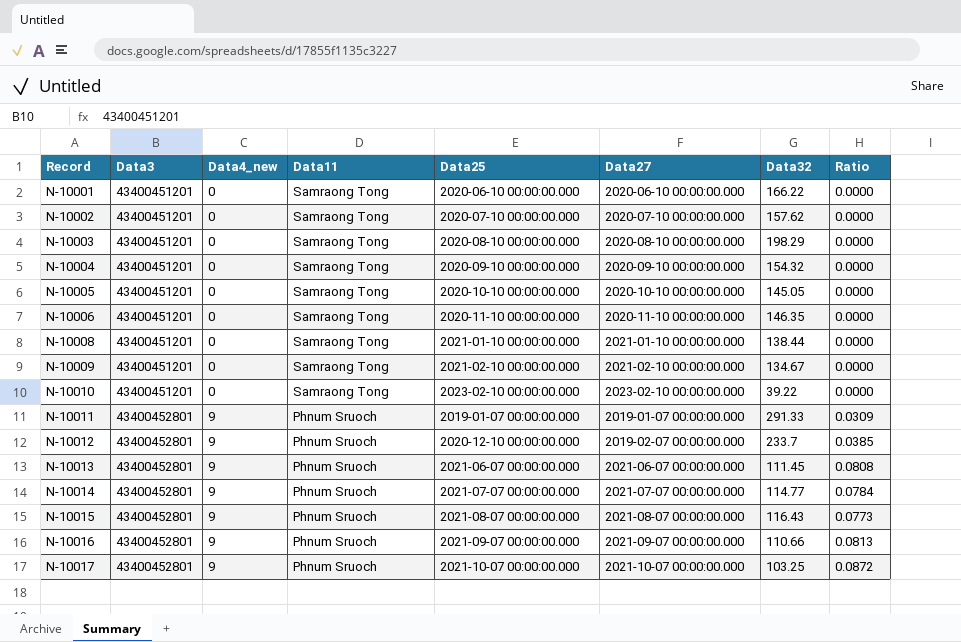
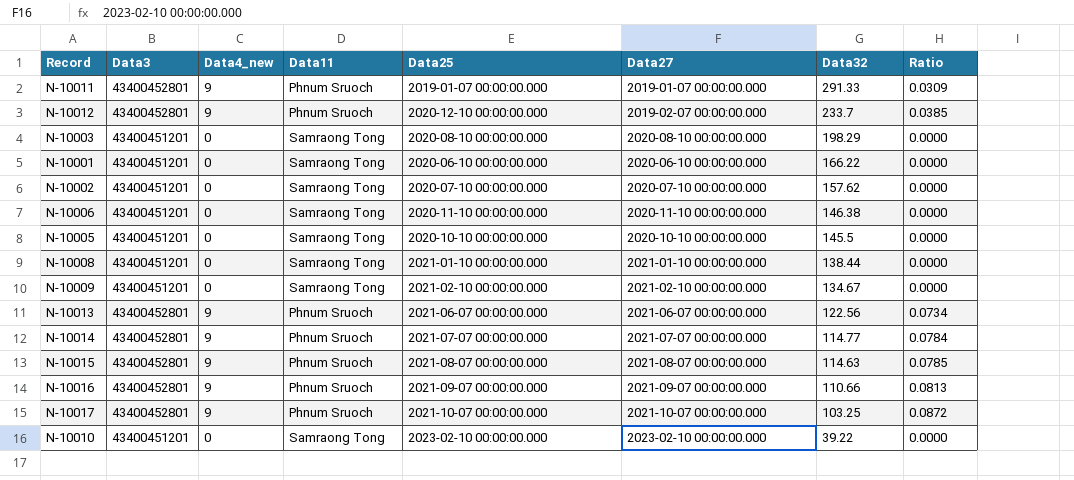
row order: Record ascending -> Data32 descending
row N-10004: 43400451201 | 0 | Samraong Tong | 2020-09-10 00:00:00.000 | 2020-09-10 00:00:00.000 | 154.32 | 0.0000 -> none
N-10006 | Data32: 146.35 -> 146.38
N-10005 | Data32: 145.05 -> 145.5
N-10013 | Data32: 111.45 -> 122.56
N-10013 | Ratio: 0.0808 -> 0.0734
N-10015 | Data32: 116.43 -> 114.63
N-10015 | Ratio: 0.0773 -> 0.0785

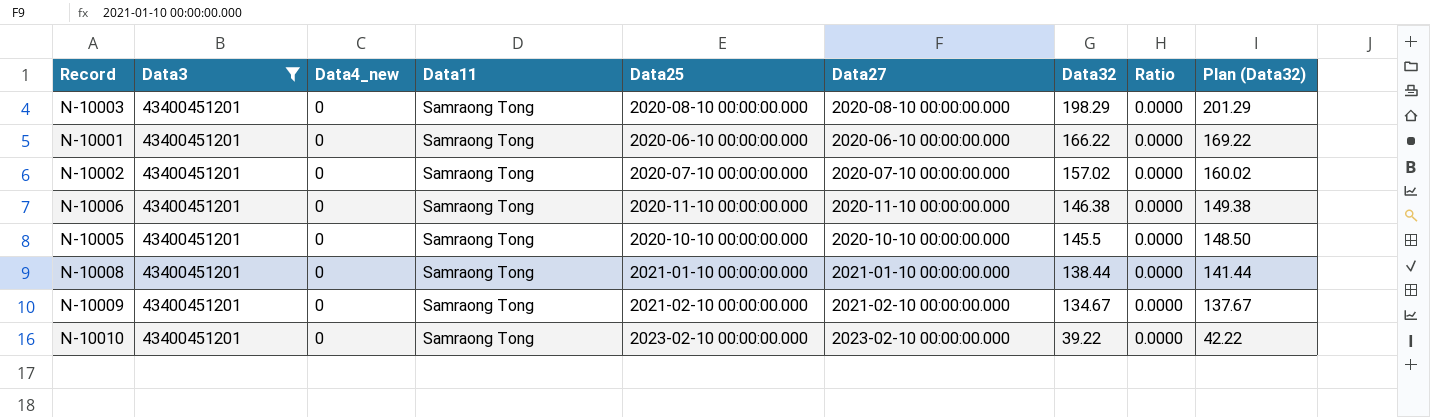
filter: none -> Data3 = 43400451201
column Plan (Data32) | formula: none -> [Data32] + 3
N-10002 | Data32: 157.62 -> 157.02

